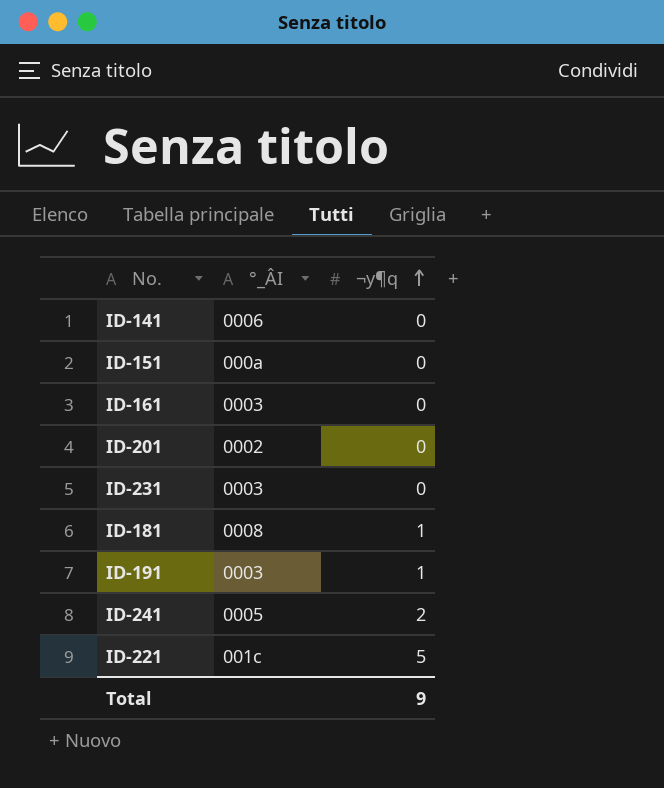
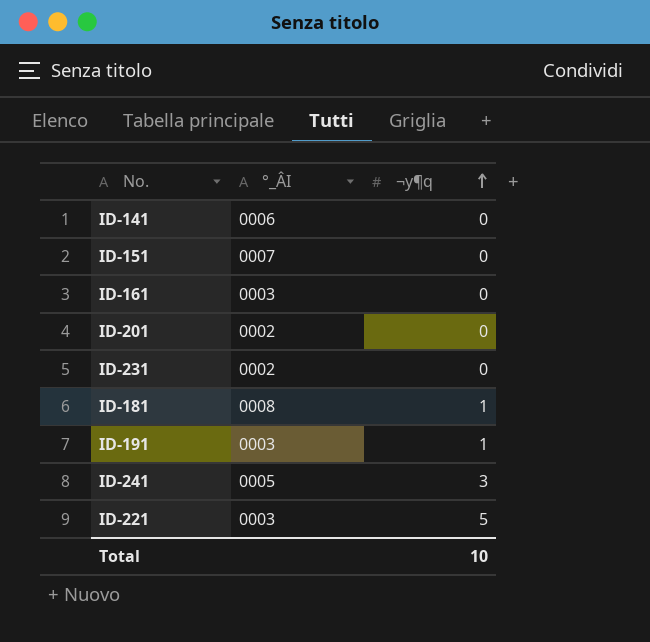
ID-151 | °_ÂI: 000a -> 0007
ID-231 | °_ÂI: 0003 -> 0002
ID-241 | ¬y¶q: 2 -> 3
ID-221 | °_ÂI: 001c -> 0003
Total | ¬y¶q: 9 -> 10

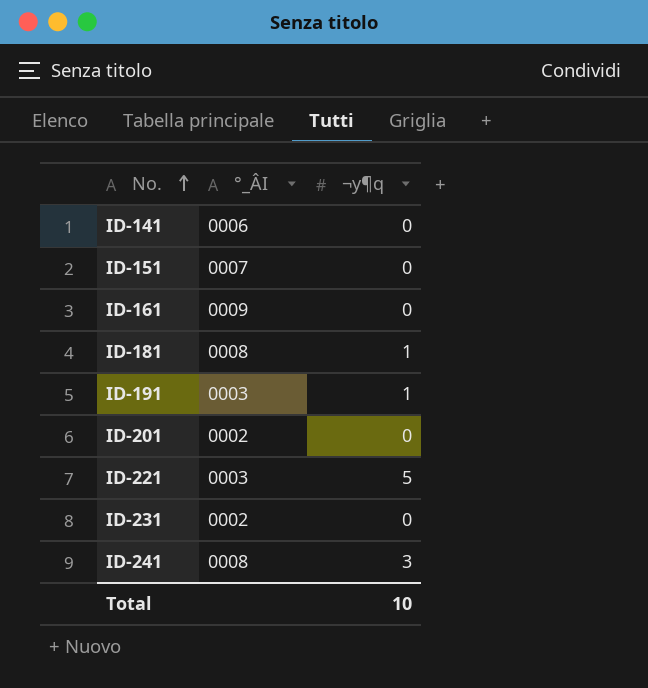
row order: ¬y¶q ascending -> No. ascending
ID-161 | °_ÂI: 0003 -> 0009
ID-241 | °_ÂI: 0005 -> 0008

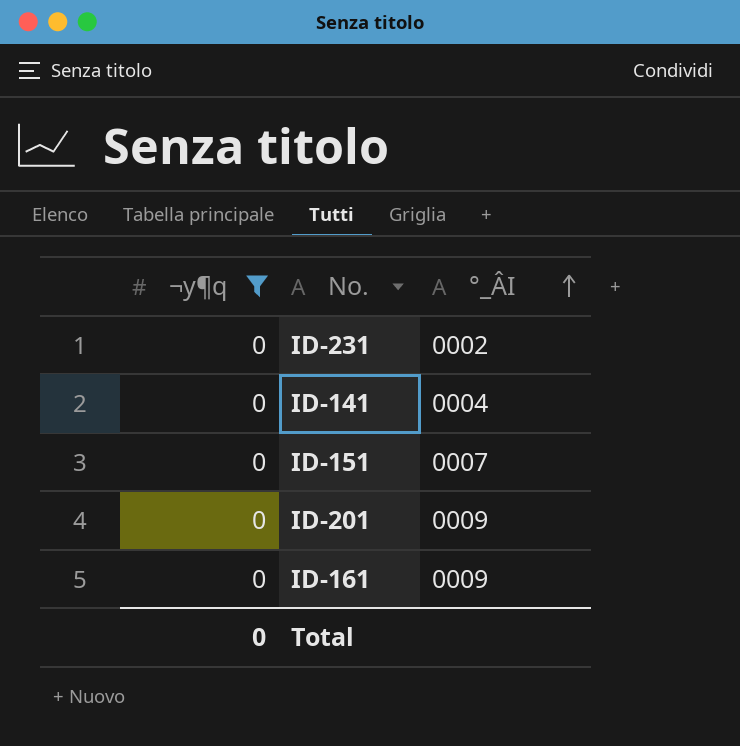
filter: none -> ¬y¶q = 0
row order: No. ascending -> °_ÂI ascending
column ¬y¶q | position: 3 -> 1
ID-141 | °_ÂI: 0006 -> 0004
ID-201 | °_ÂI: 0002 -> 0009
Total | ¬y¶q: 10 -> 0

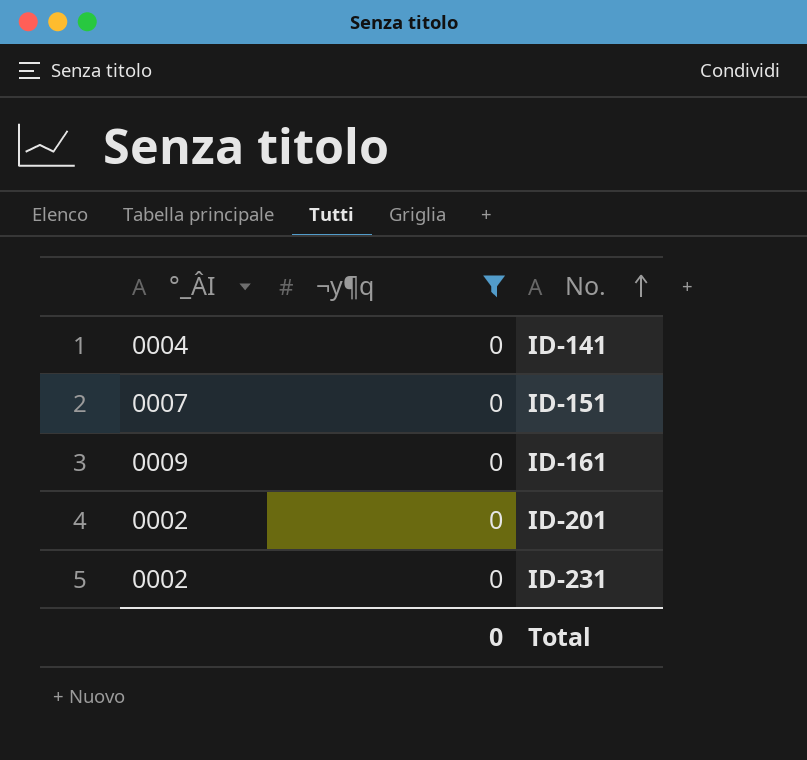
row order: °_ÂI ascending -> No. ascending
column °_ÂI | position: 3 -> 1
ID-201 | °_ÂI: 0009 -> 0002

